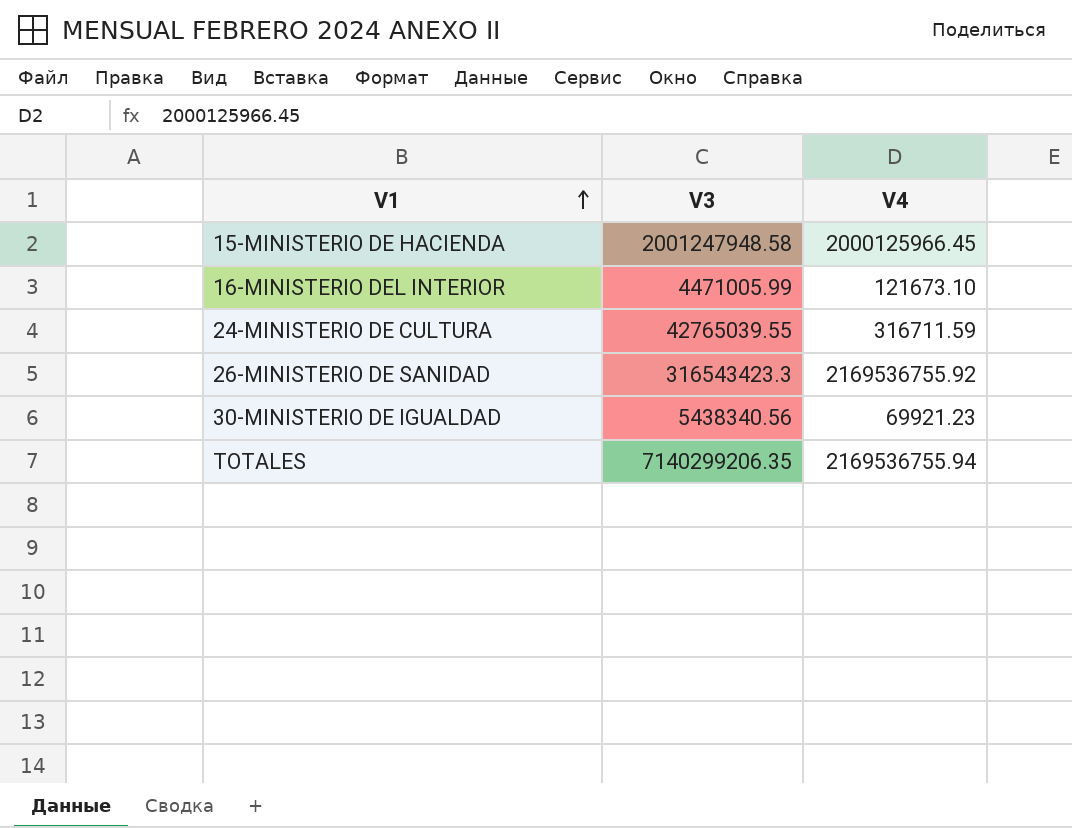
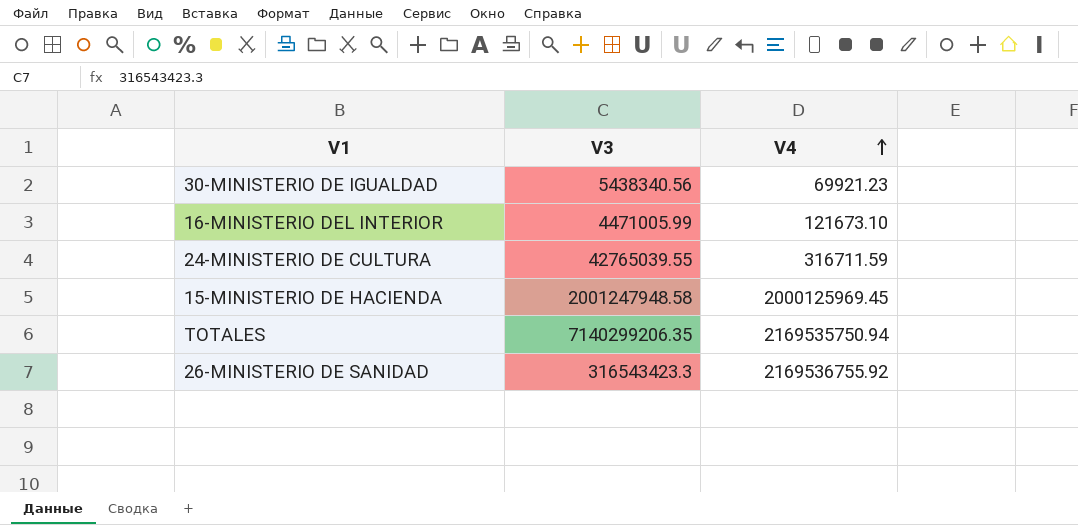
row order: V1 ascending -> V4 ascending
15-MINISTERIO DE HACIENDA | V4: 2000125966.45 -> 2000125969.45
TOTALES | V4: 2169536755.94 -> 2169535750.94

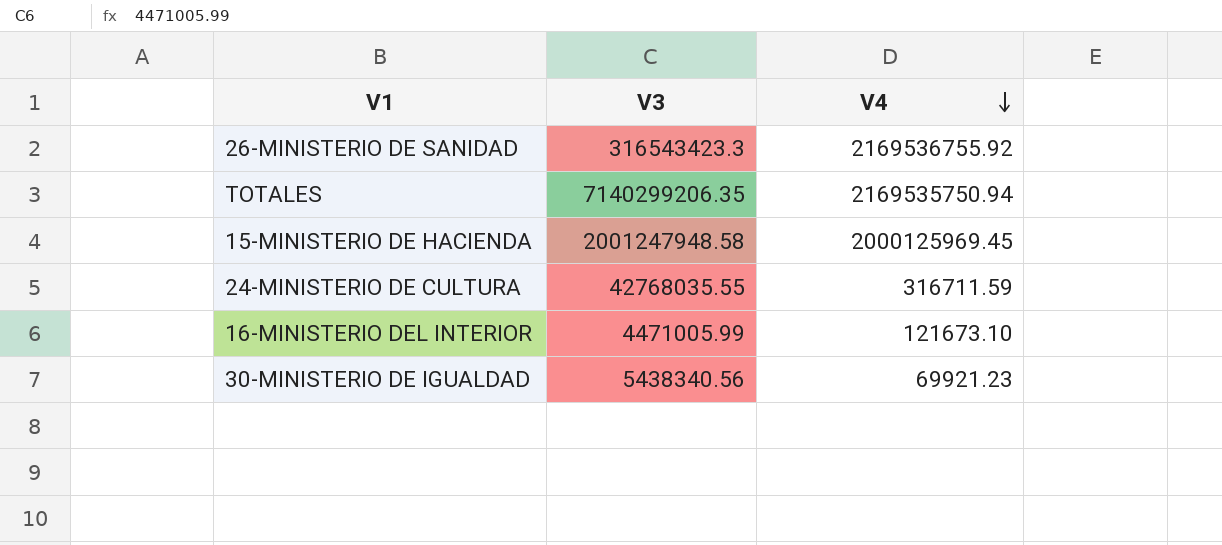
row order: V4 ascending -> V4 descending
24-MINISTERIO DE CULTURA | V3: 42765039.55 -> 42768035.55

